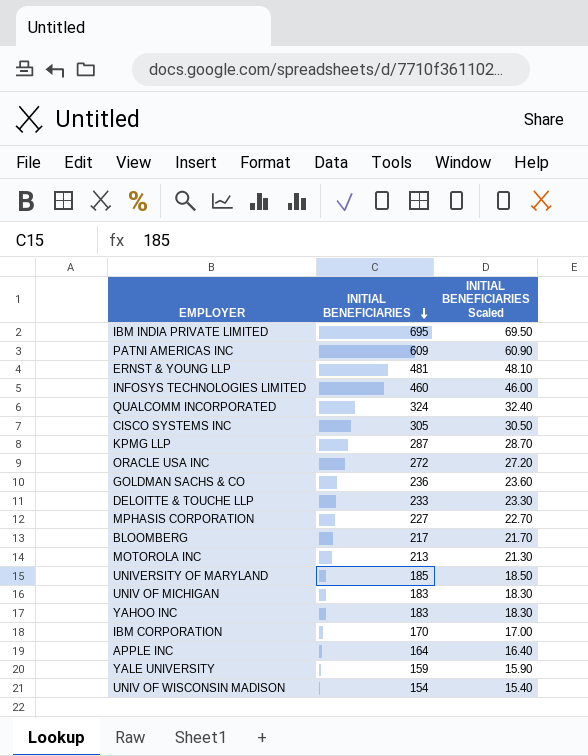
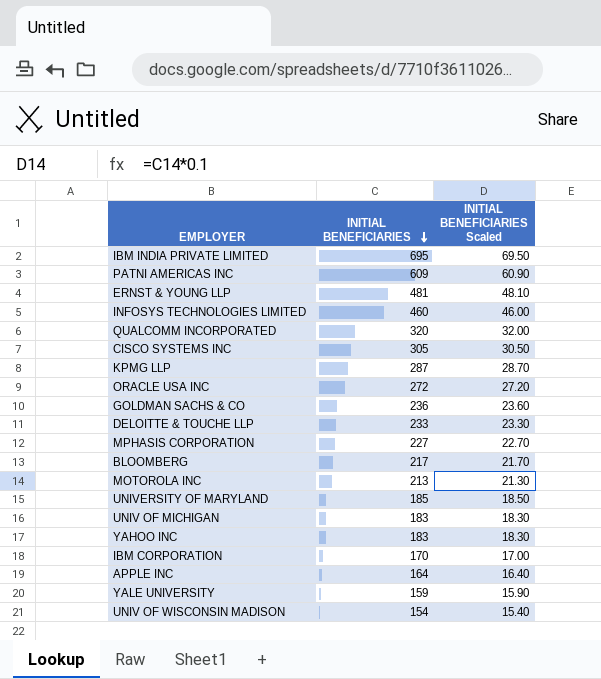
QUALCOMM INCORPORATED | INITIAL BENEFICIARIES: 324 -> 320
QUALCOMM INCORPORATED | INITIAL BENEFICIARIES Scaled: 32.40 -> 32.00

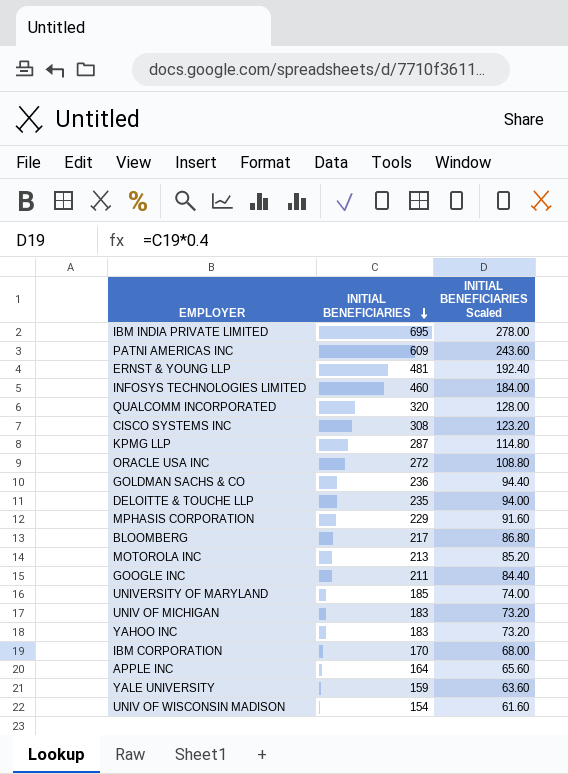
column INITIAL BENEFICIARIES Scaled | formula: [INITIAL BENEFICIARIES] * 0.1 -> [INITIAL BENEFICIARIES] * 0.4
CISCO SYSTEMS INC | INITIAL BENEFICIARIES: 305 -> 308
DELOITTE & TOUCHE LLP | INITIAL BENEFICIARIES: 233 -> 235
MPHASIS CORPORATION | INITIAL BENEFICIARIES: 227 -> 229
row GOOGLE INC: none -> 211 | 84.40

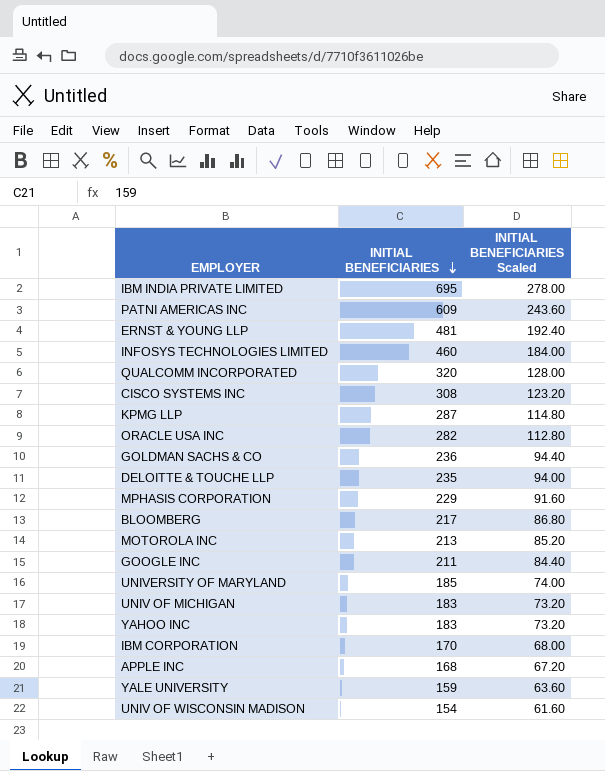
ORACLE USA INC | INITIAL BENEFICIARIES: 272 -> 282
ORACLE USA INC | INITIAL BENEFICIARIES Scaled: 108.80 -> 112.80
APPLE INC | INITIAL BENEFICIARIES: 164 -> 168
APPLE INC | INITIAL BENEFICIARIES Scaled: 65.60 -> 67.20

